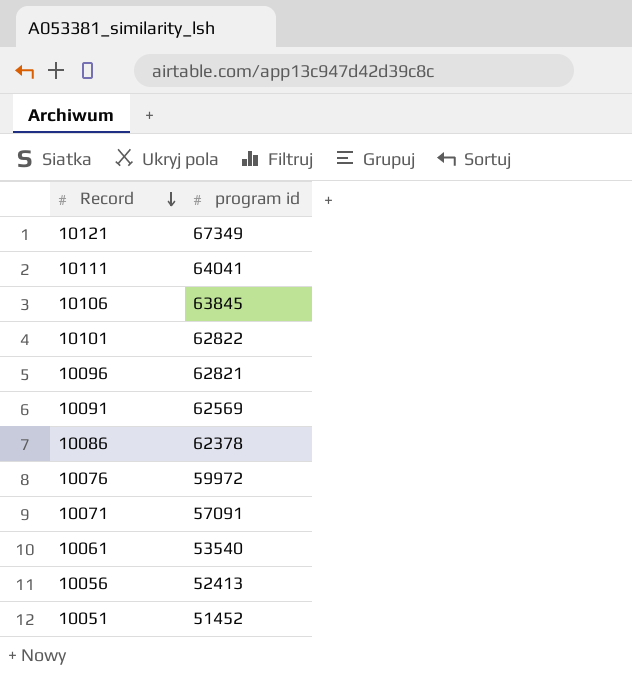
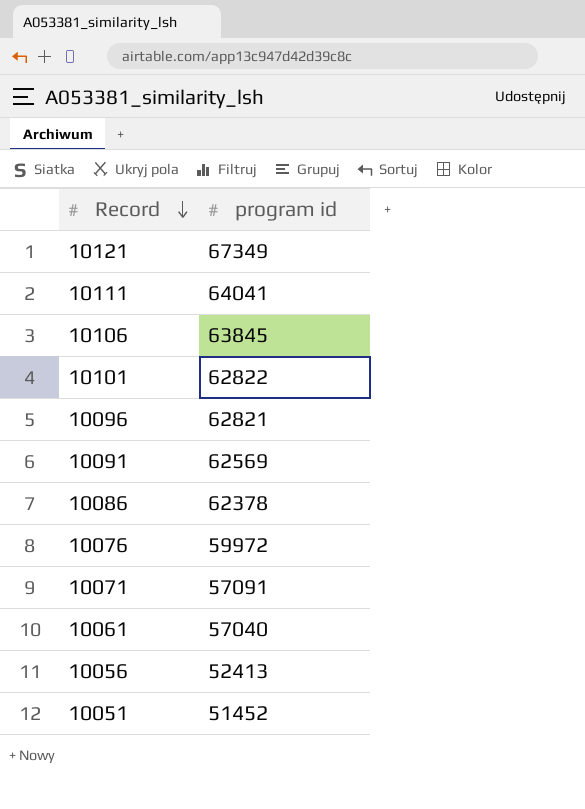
10061 | program id: 53540 -> 57040

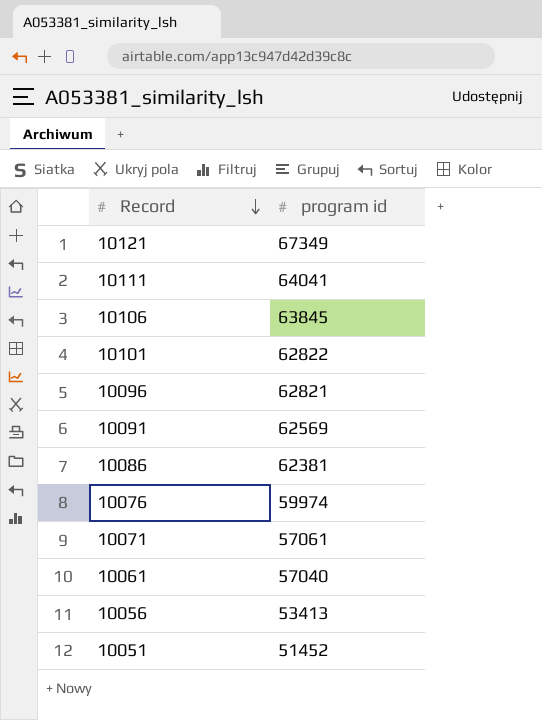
10086 | program id: 62378 -> 62381
10076 | program id: 59972 -> 59974
10071 | program id: 57091 -> 57061
10056 | program id: 52413 -> 53413

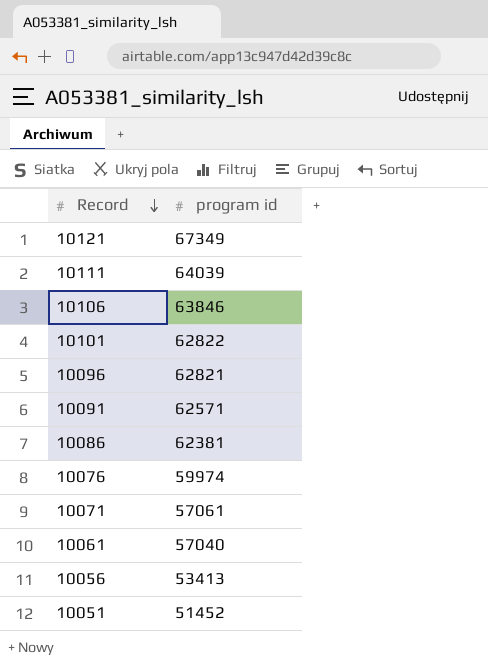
10111 | program id: 64041 -> 64039
10106 | program id: 63845 -> 63846
10091 | program id: 62569 -> 62571

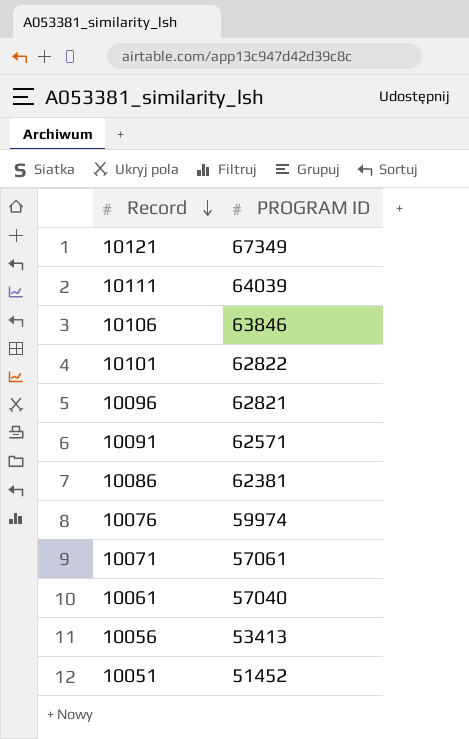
column name: program id -> PROGRAM ID

